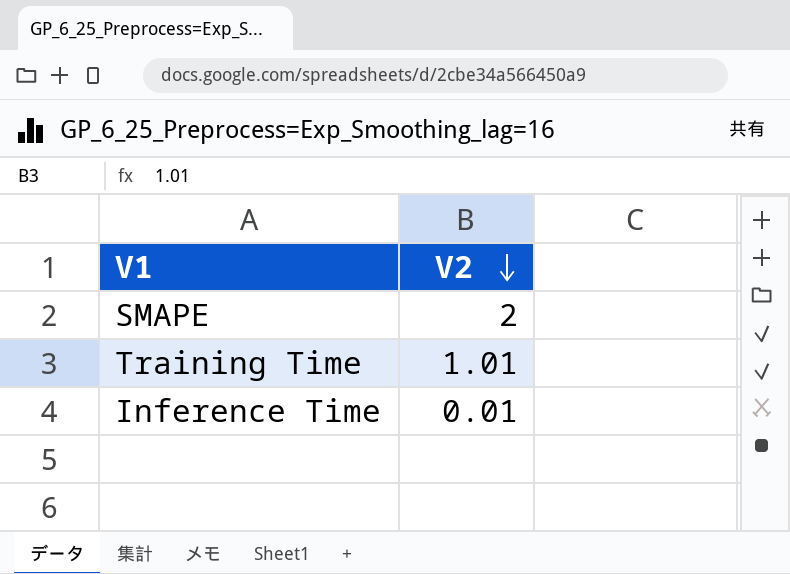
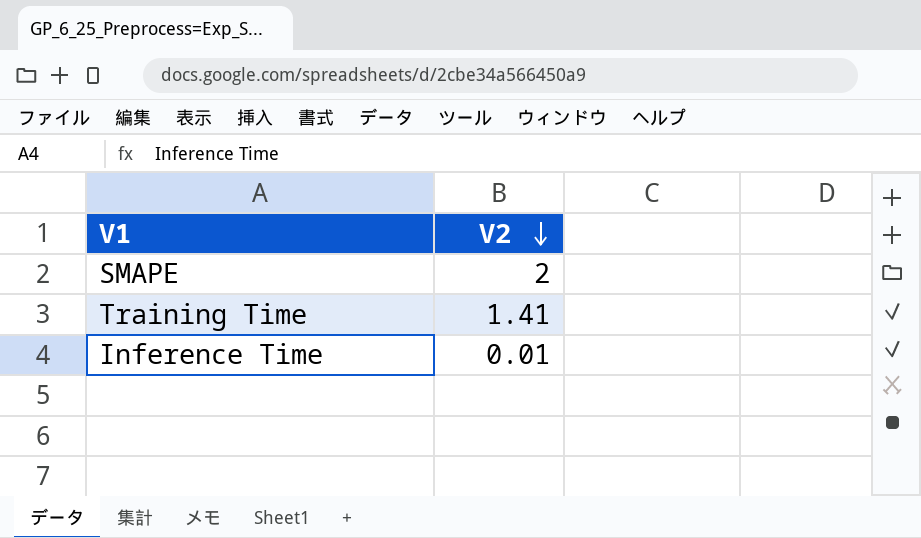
Training Time | V2: 1.01 -> 1.41

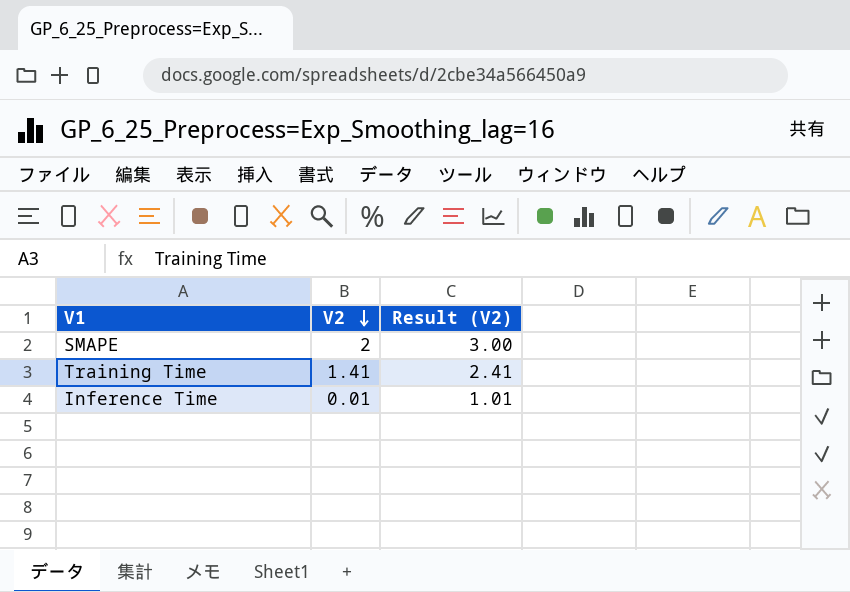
column Result (V2) | formula: none -> [V2] + 1

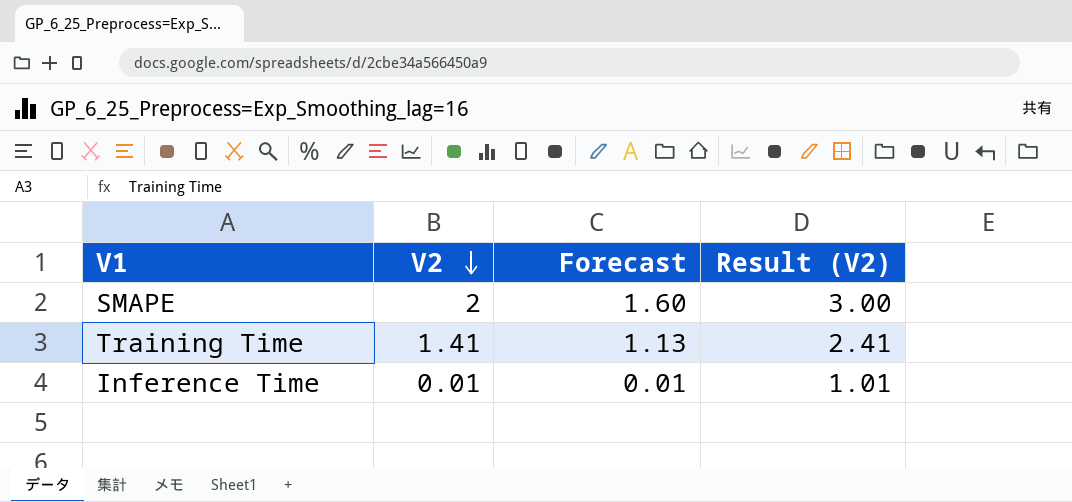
column Forecast | formula: none -> [V2] * 0.8

